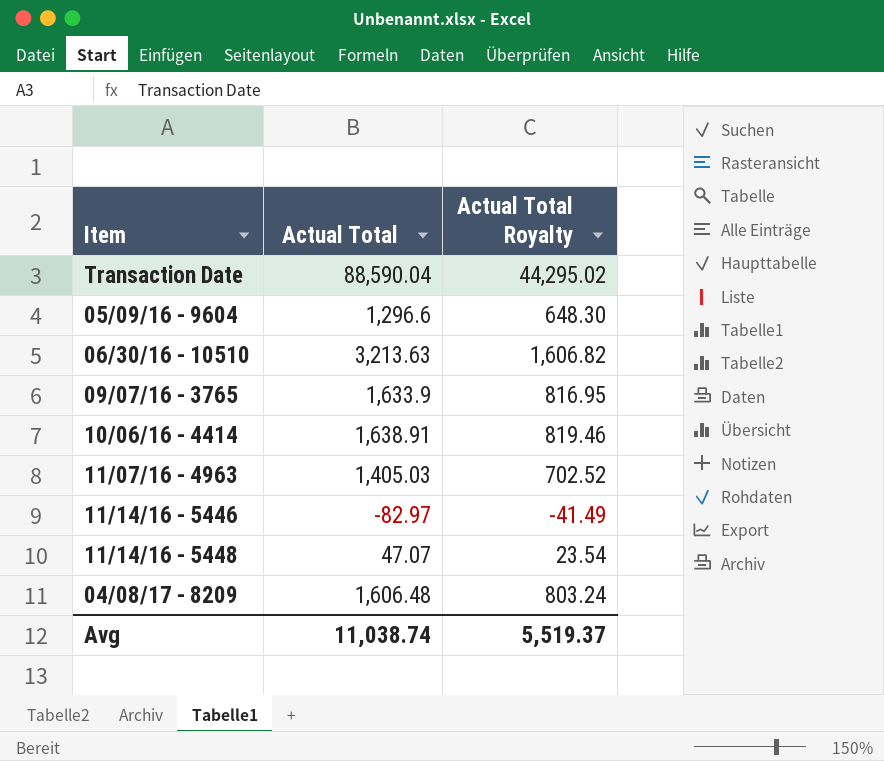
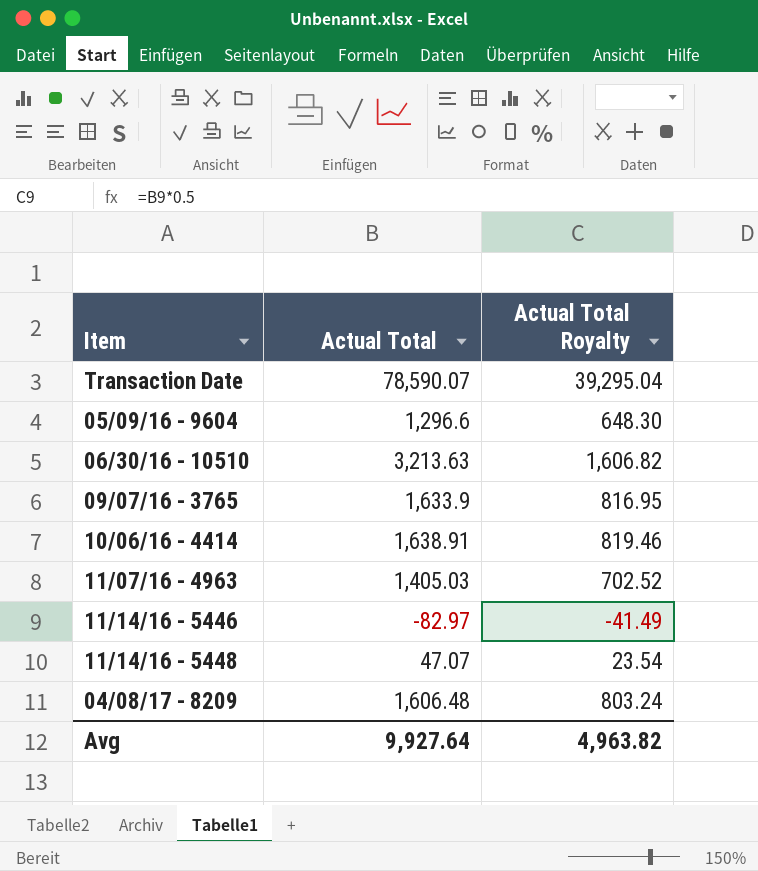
Transaction Date | Actual Total: 88,590.04 -> 78,590.07
Transaction Date | Actual Total Royalty: 44,295.02 -> 39,295.04
Avg | Actual Total: 11,038.74 -> 9,927.64
Avg | Actual Total Royalty: 5,519.37 -> 4,963.82

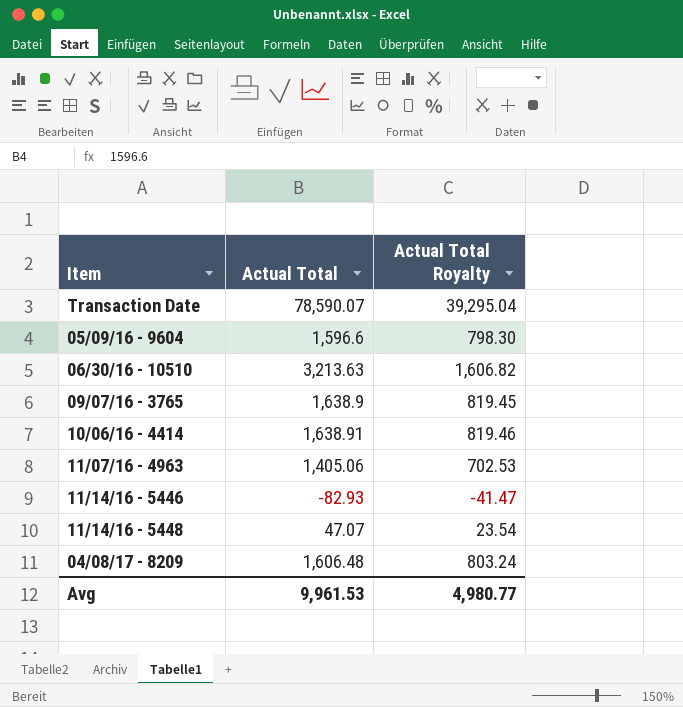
05/09/16 - 9604 | Actual Total: 1,296.6 -> 1,596.6
05/09/16 - 9604 | Actual Total Royalty: 648.30 -> 798.30
09/07/16 - 3765 | Actual Total: 1,633.9 -> 1,638.9
09/07/16 - 3765 | Actual Total Royalty: 816.95 -> 819.45
11/07/16 - 4963 | Actual Total: 1,405.03 -> 1,405.06
11/07/16 - 4963 | Actual Total Royalty: 702.52 -> 702.53
11/14/16 - 5446 | Actual Total: -82.97 -> -82.93
11/14/16 - 5446 | Actual Total Royalty: -41.49 -> -41.47
Avg | Actual Total: 9,927.64 -> 9,961.53
Avg | Actual Total Royalty: 4,963.82 -> 4,980.77

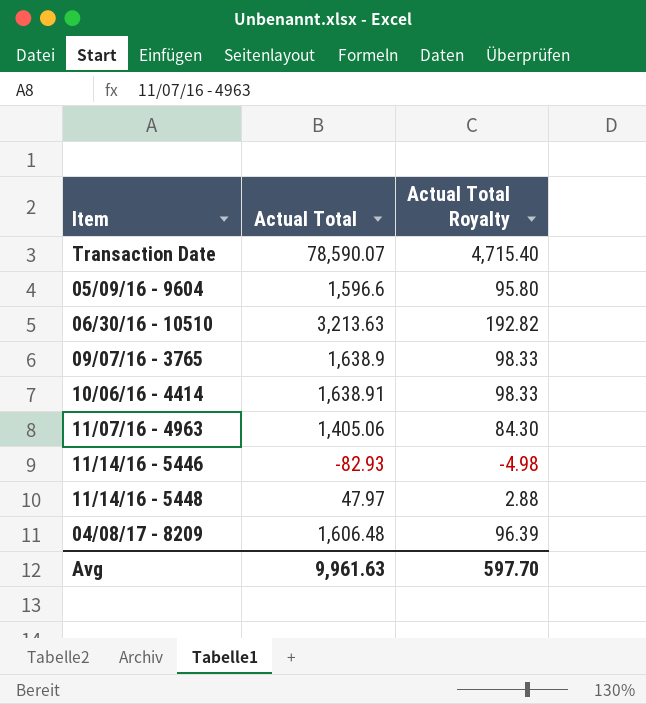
column Actual Total Royalty | formula: [Actual Total] * 0.5 -> [Actual Total] * 0.06
11/14/16 - 5448 | Actual Total: 47.07 -> 47.97
Avg | Actual Total: 9,961.53 -> 9,961.63
Avg | Actual Total Royalty: 4,980.77 -> 597.70

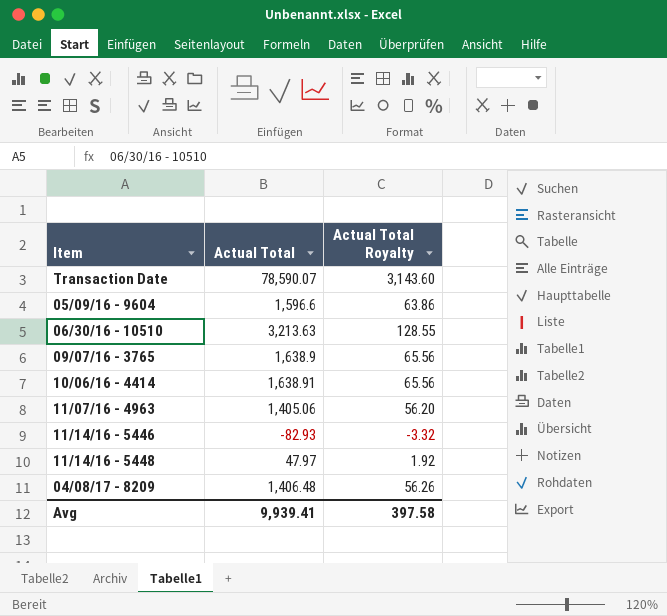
column Actual Total Royalty | formula: [Actual Total] * 0.06 -> [Actual Total] * 0.04
04/08/17 - 8209 | Actual Total: 1,606.48 -> 1,406.48
Avg | Actual Total: 9,961.63 -> 9,939.41
Avg | Actual Total Royalty: 597.70 -> 397.58

